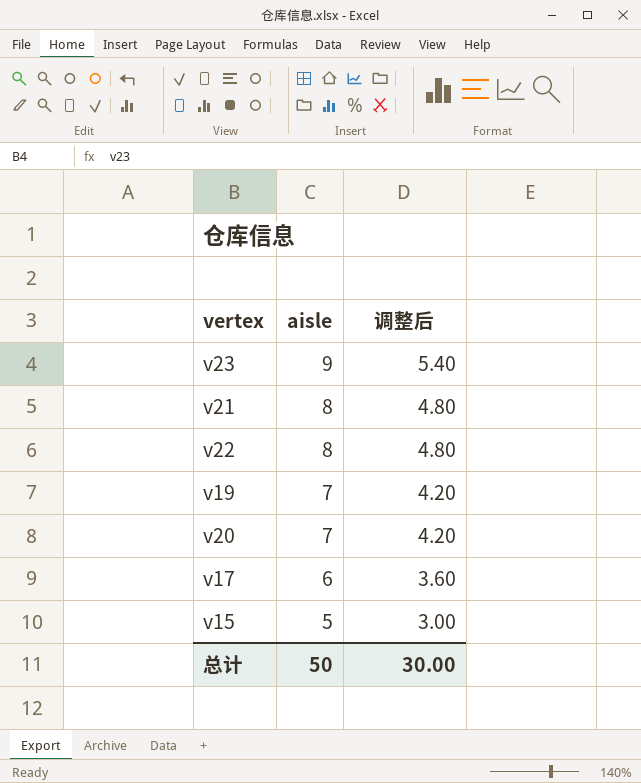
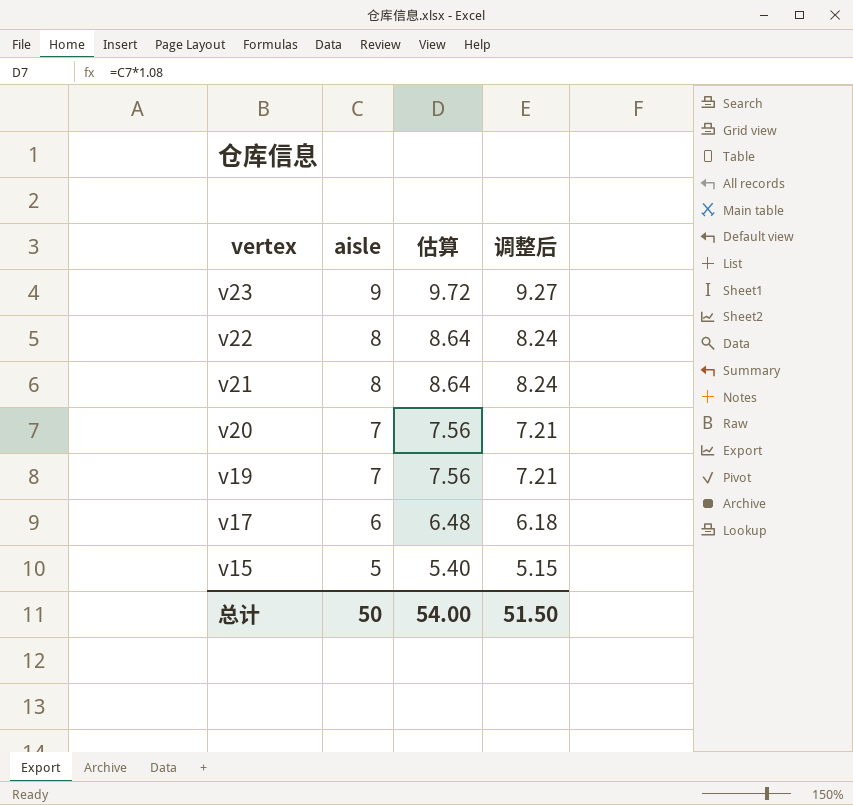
row order: aisle descending -> vertex descending
column 估算 | formula: none -> [aisle] * 1.08
column 调整后 | formula: [aisle] * 0.6 -> [aisle] * 1.03
总计 | 调整后: 30.00 -> 51.50

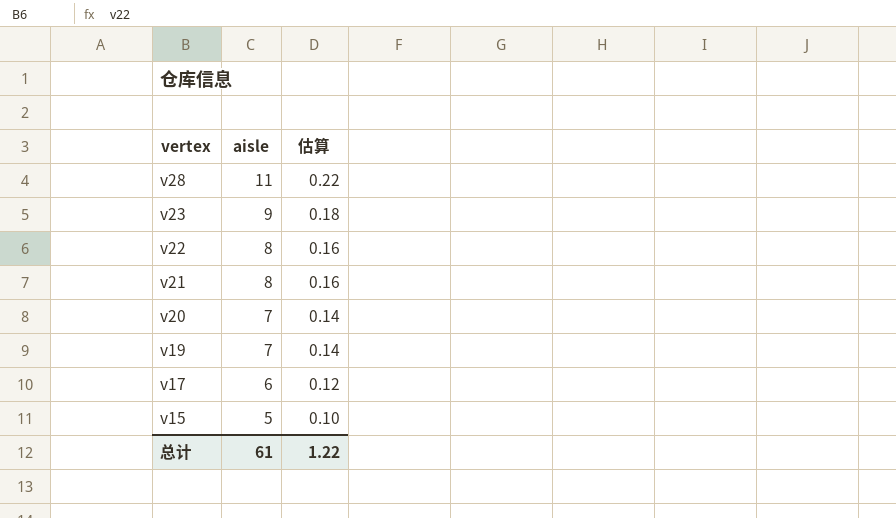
column 调整后 | formula: [aisle] * 1.03 -> none
column 估算 | formula: [aisle] * 1.08 -> [aisle] * 0.02
row v28: none -> 11 | 0.22
总计 | aisle: 50 -> 61
总计 | 估算: 54.00 -> 1.22

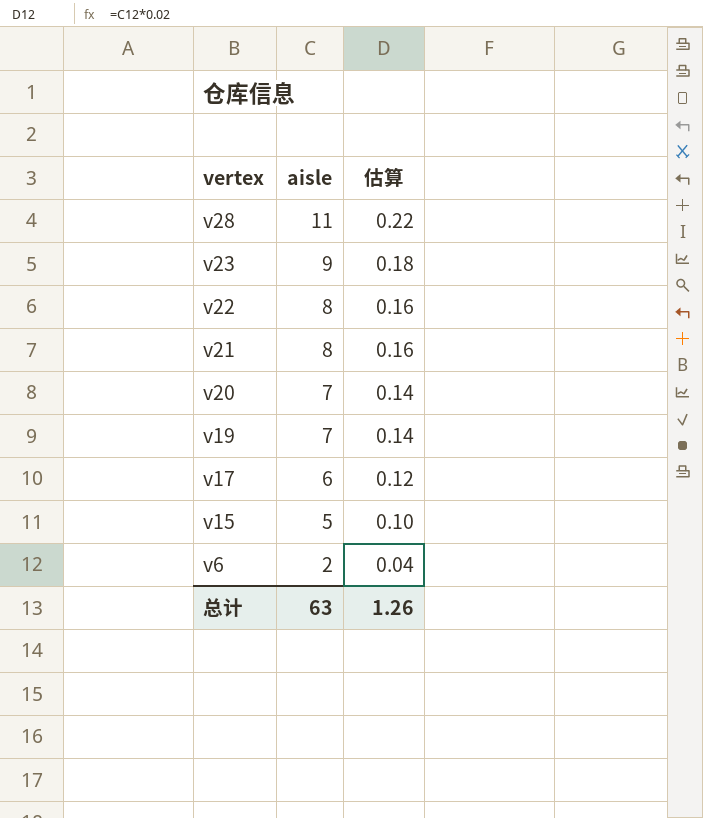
row v6: none -> 2 | 0.04
总计 | aisle: 61 -> 63
总计 | 估算: 1.22 -> 1.26

